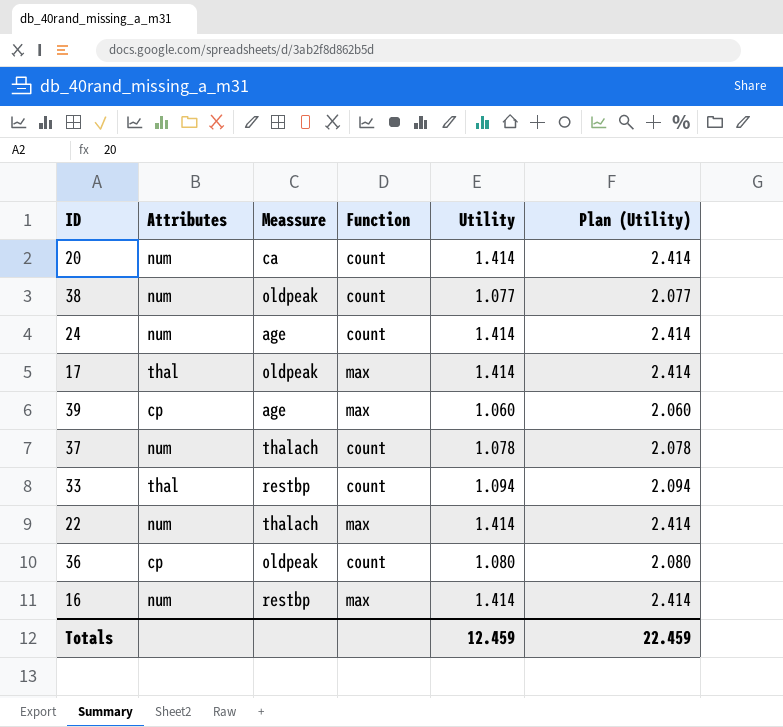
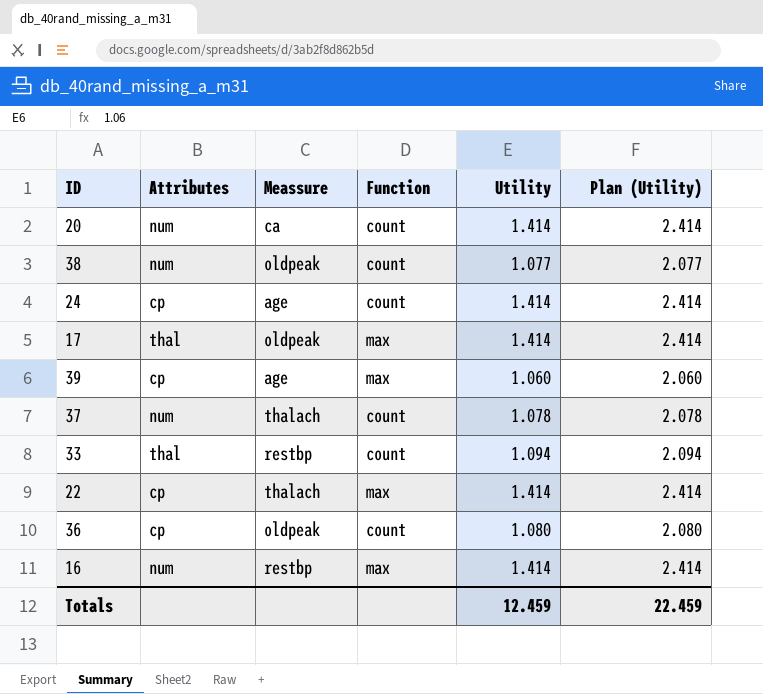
24 | Attributes: num -> cp
22 | Attributes: num -> cp

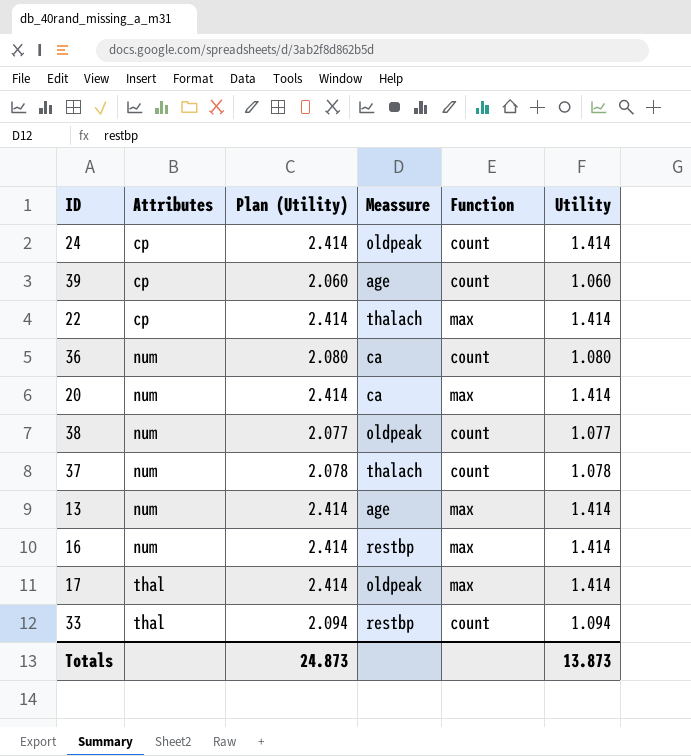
row order: none -> Attributes ascending
column Plan (Utility) | position: 6 -> 3
24 | Meassure: age -> oldpeak
39 | Function: max -> count
36 | Attributes: cp -> num
36 | Meassure: oldpeak -> ca
20 | Function: count -> max
row 13: none -> num | 2.414 | age | max | 1.414
Totals | Plan (Utility): 22.459 -> 24.873
Totals | Utility: 12.459 -> 13.873

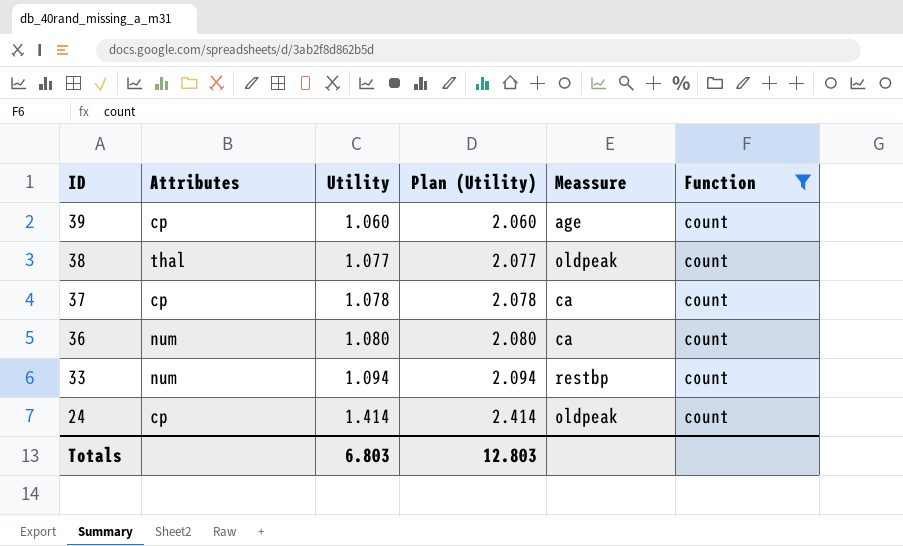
filter: none -> Function = count
row order: Attributes ascending -> ID descending
column Utility | position: 6 -> 3
38 | Attributes: num -> thal
37 | Attributes: num -> cp
37 | Meassure: thalach -> ca
33 | Attributes: thal -> num
Totals | Utility: 13.873 -> 6.803
Totals | Plan (Utility): 24.873 -> 12.803

